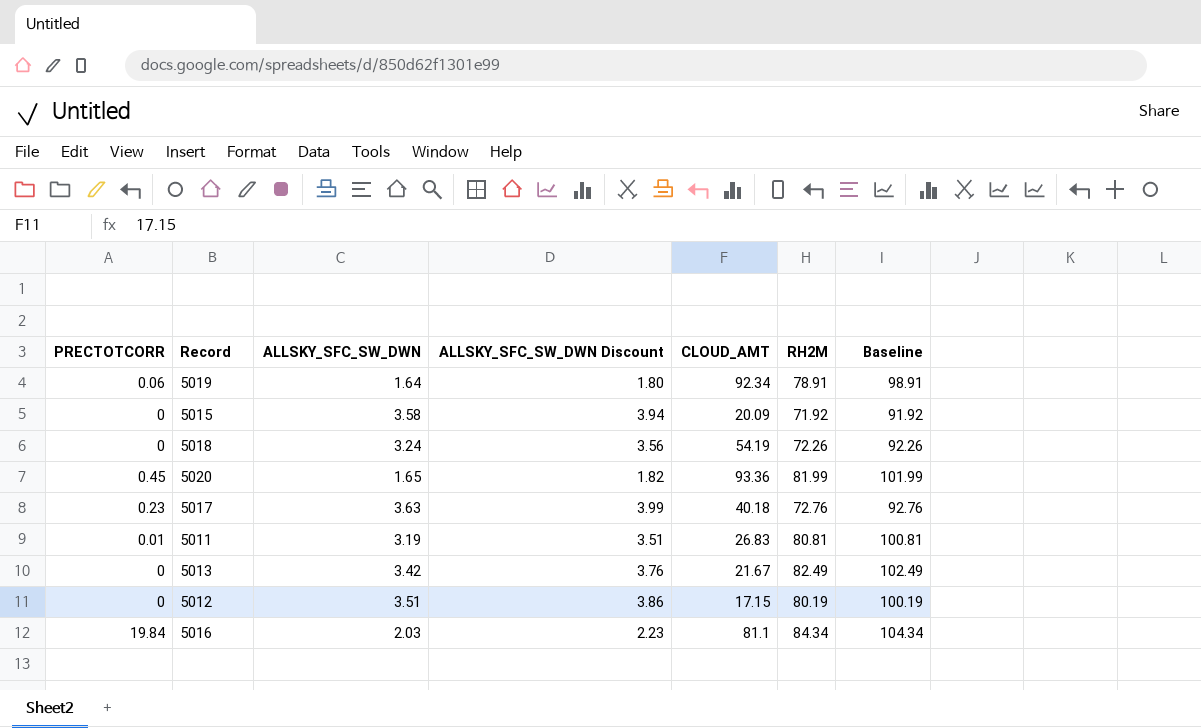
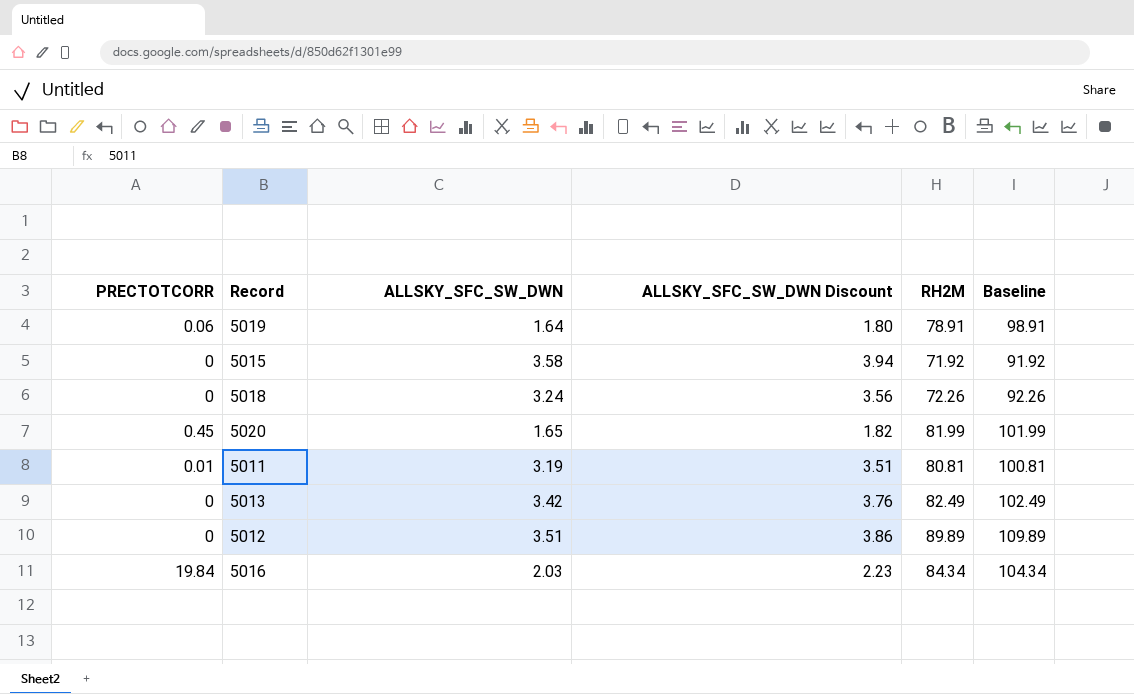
column CLOUD_AMT | position: 5 -> none
row 5017: 0.23 | 3.63 | 3.99 | 40.18 | 72.76 | 92.76 -> none
5012 | RH2M: 80.19 -> 89.89
5012 | Baseline: 100.19 -> 109.89

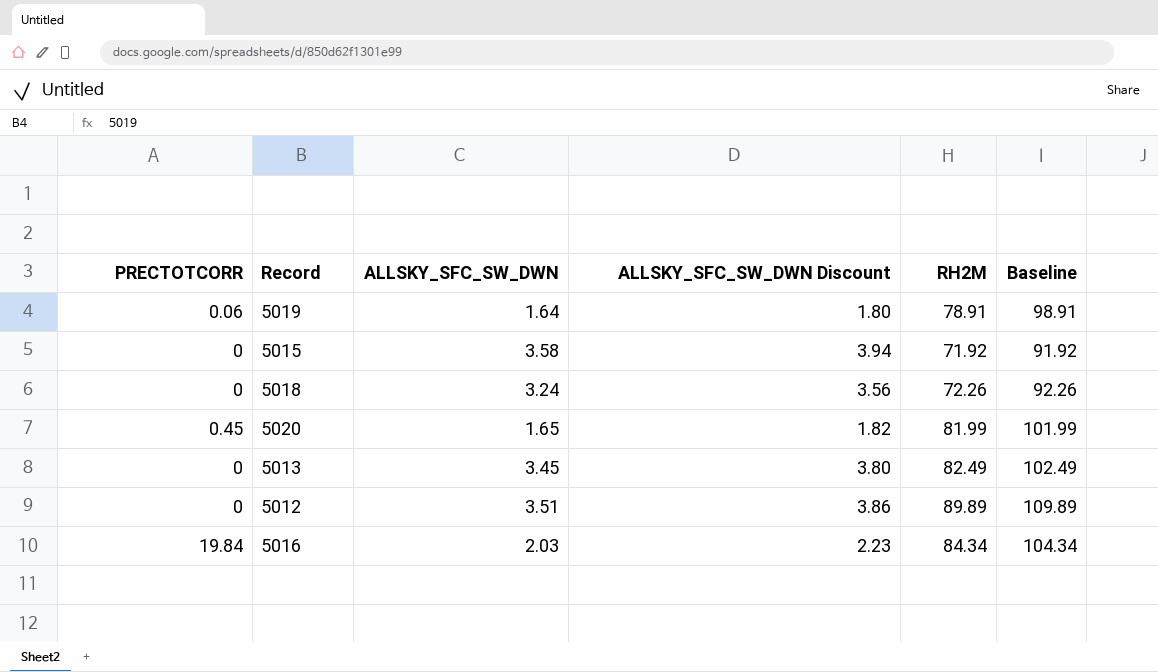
row 5011: 0.01 | 3.19 | 3.51 | 80.81 | 100.81 -> none
5013 | ALLSKY_SFC_SW_DWN: 3.42 -> 3.45
5013 | ALLSKY_SFC_SW_DWN Discount: 3.76 -> 3.80

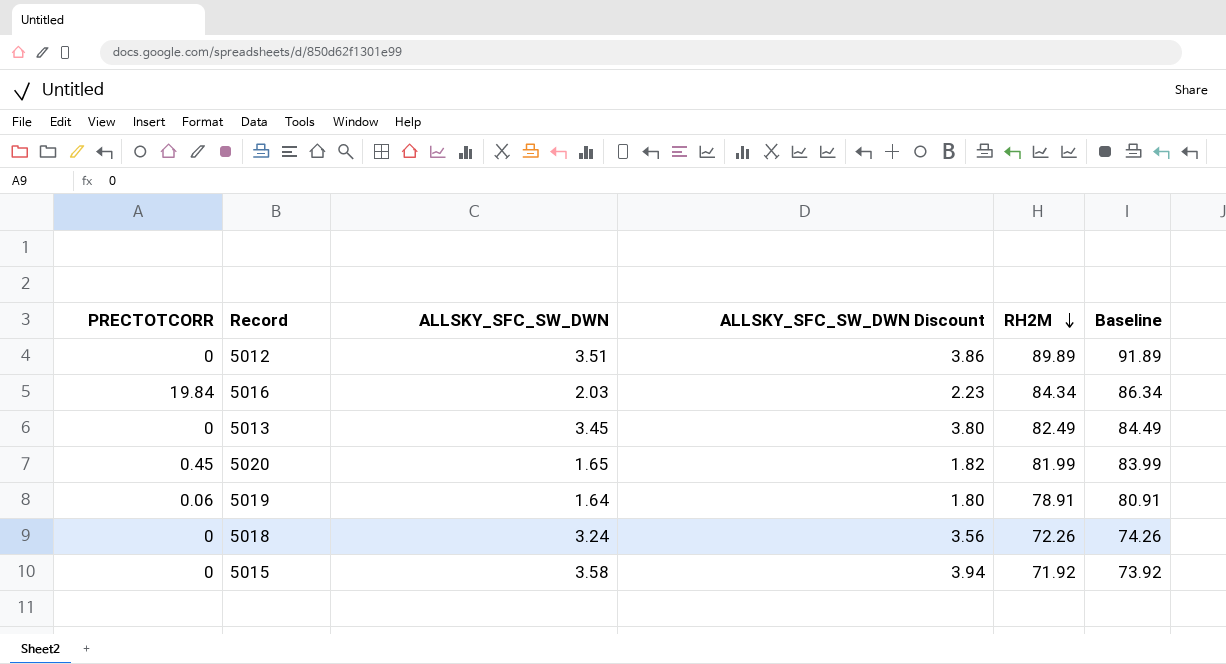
row order: none -> RH2M descending
column Baseline | formula: [RH2M] + 20 -> [RH2M] + 2

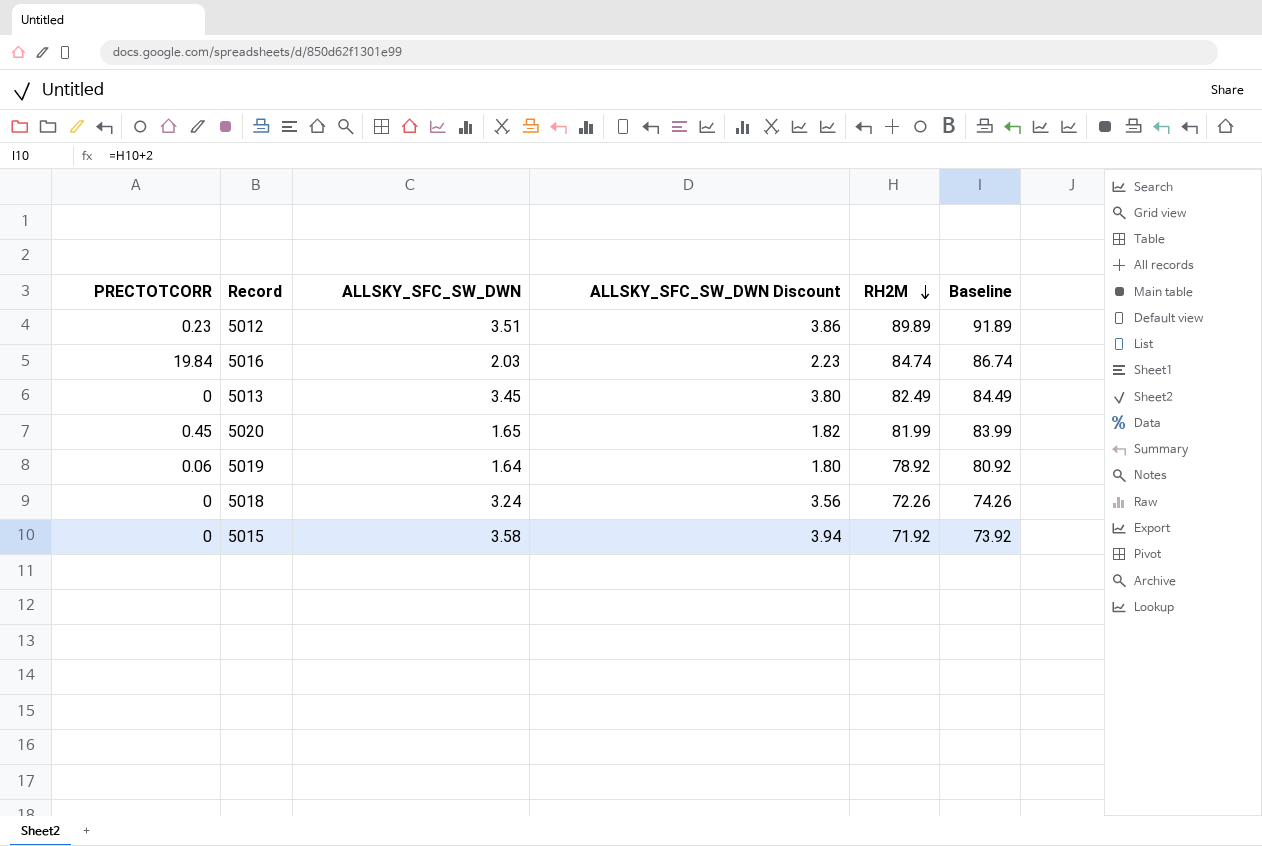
5012 | PRECTOTCORR: 0 -> 0.23
5016 | RH2M: 84.34 -> 84.74
5016 | Baseline: 86.34 -> 86.74
5019 | RH2M: 78.91 -> 78.92
5019 | Baseline: 80.91 -> 80.92

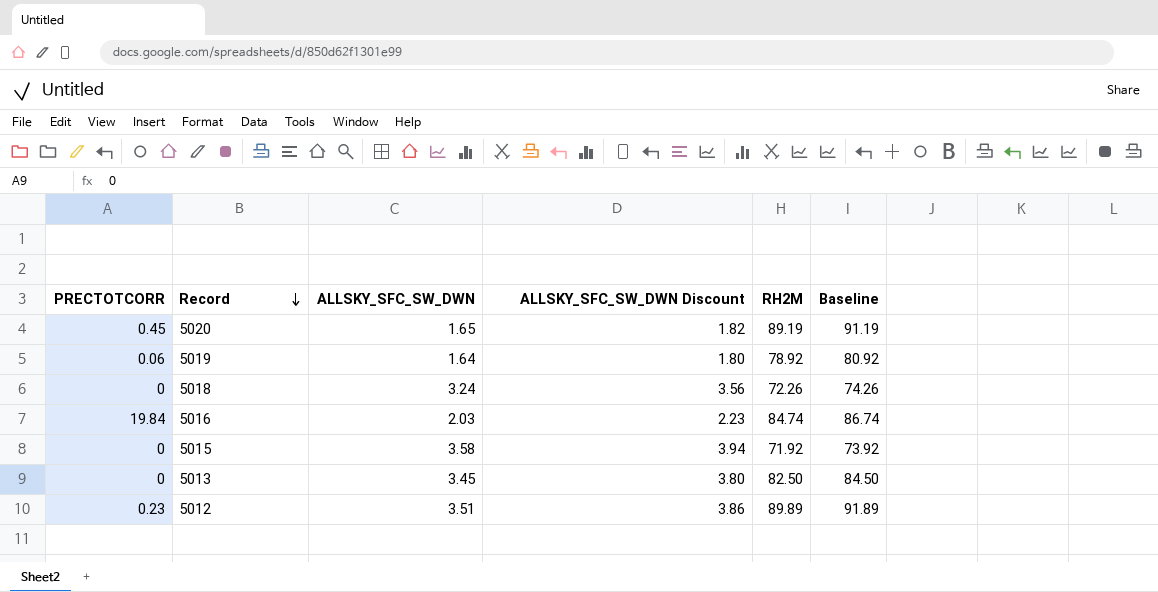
row order: RH2M descending -> Record descending
5020 | RH2M: 81.99 -> 89.19
5020 | Baseline: 83.99 -> 91.19
5013 | RH2M: 82.49 -> 82.50
5013 | Baseline: 84.49 -> 84.50

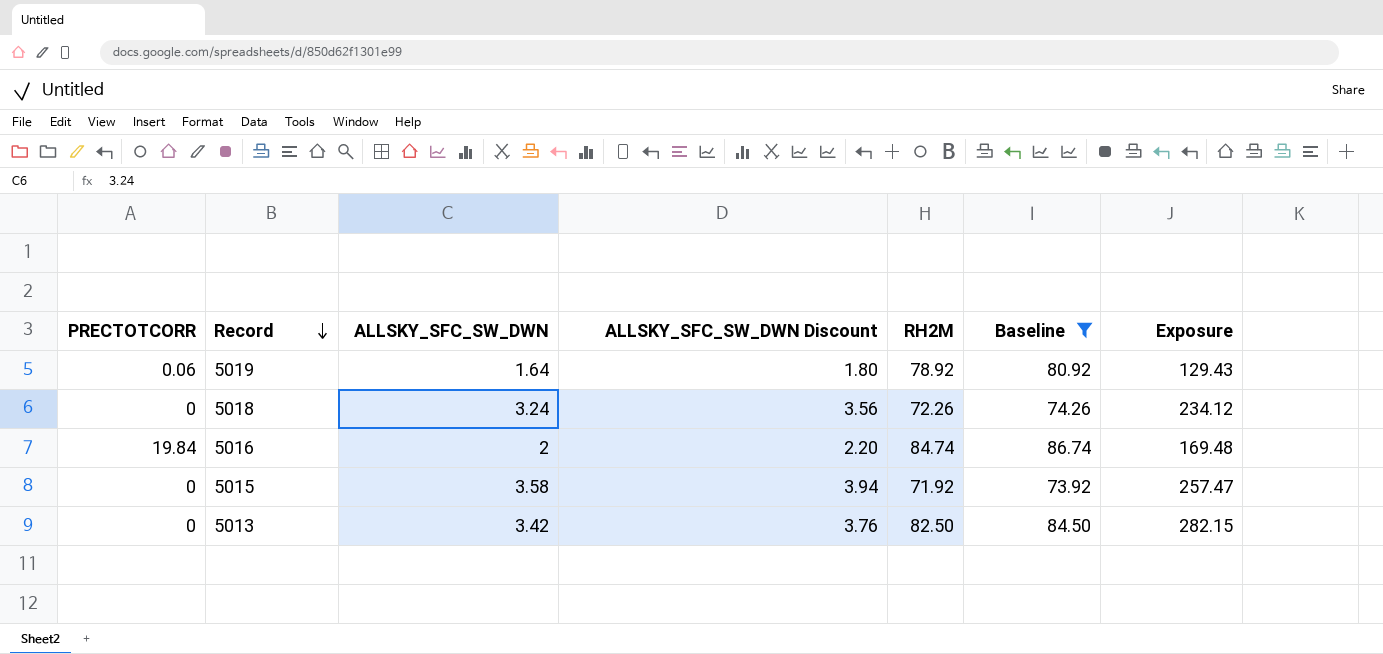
filter: none -> Baseline <= 86.74
column Exposure | formula: none -> [ALLSKY_SFC_SW_DWN] * [RH2M]
5016 | ALLSKY_SFC_SW_DWN: 2.03 -> 2
5016 | ALLSKY_SFC_SW_DWN Discount: 2.23 -> 2.20
5013 | ALLSKY_SFC_SW_DWN: 3.45 -> 3.42
5013 | ALLSKY_SFC_SW_DWN Discount: 3.80 -> 3.76

